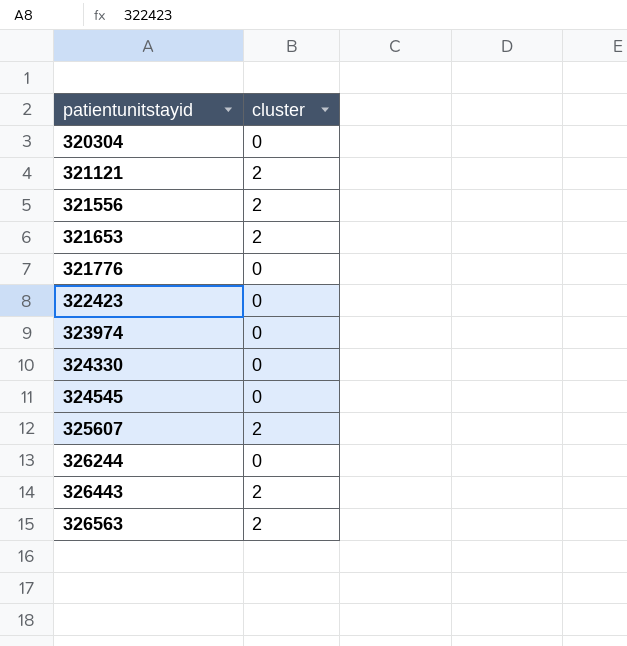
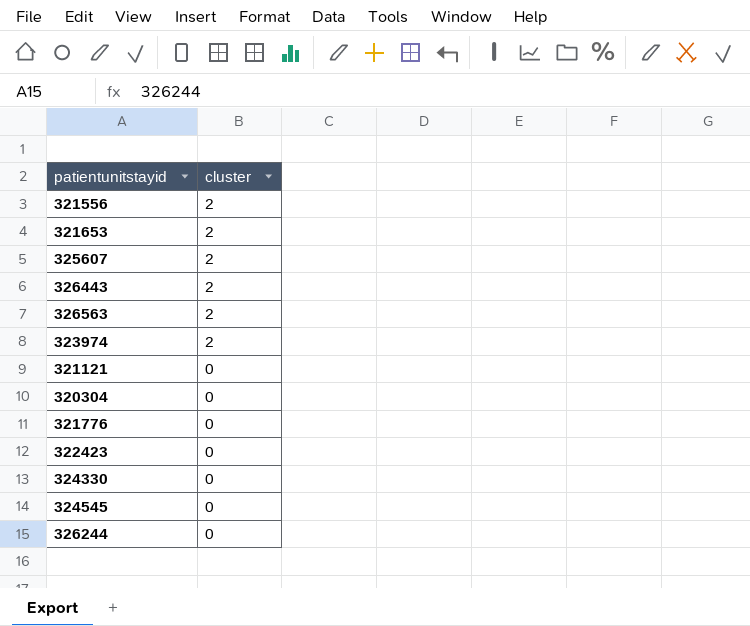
row order: patientunitstayid ascending -> cluster descending
323974 | cluster: 0 -> 2
321121 | cluster: 2 -> 0

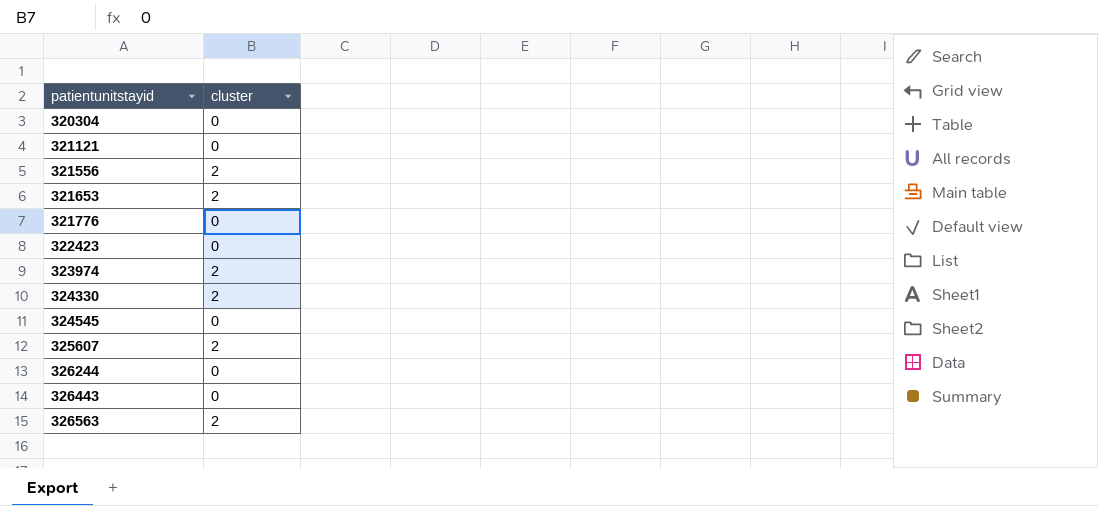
row order: cluster descending -> patientunitstayid ascending
324330 | cluster: 0 -> 2
326443 | cluster: 2 -> 0

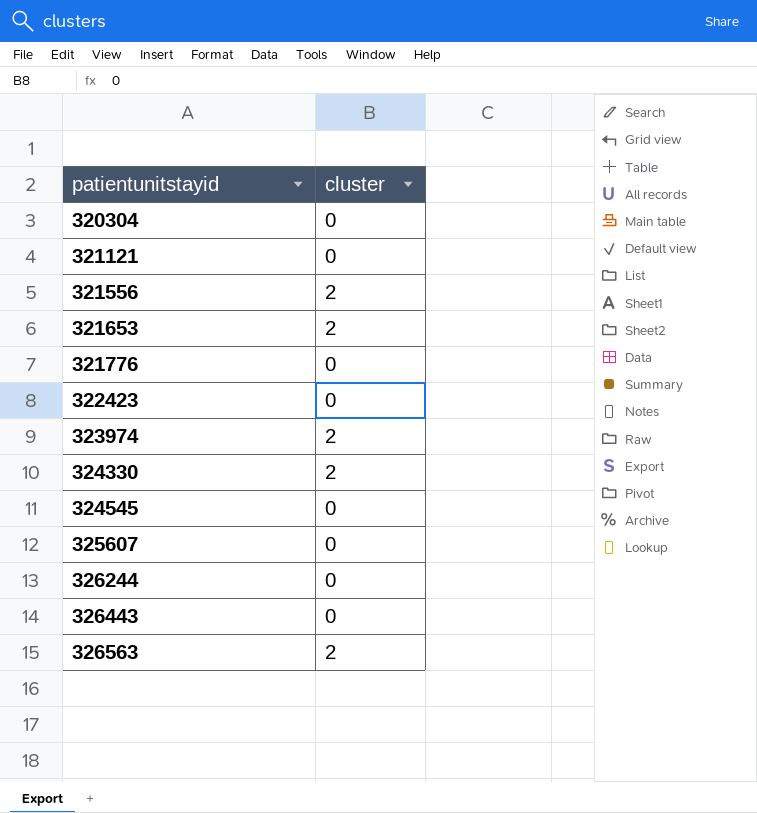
325607 | cluster: 2 -> 0

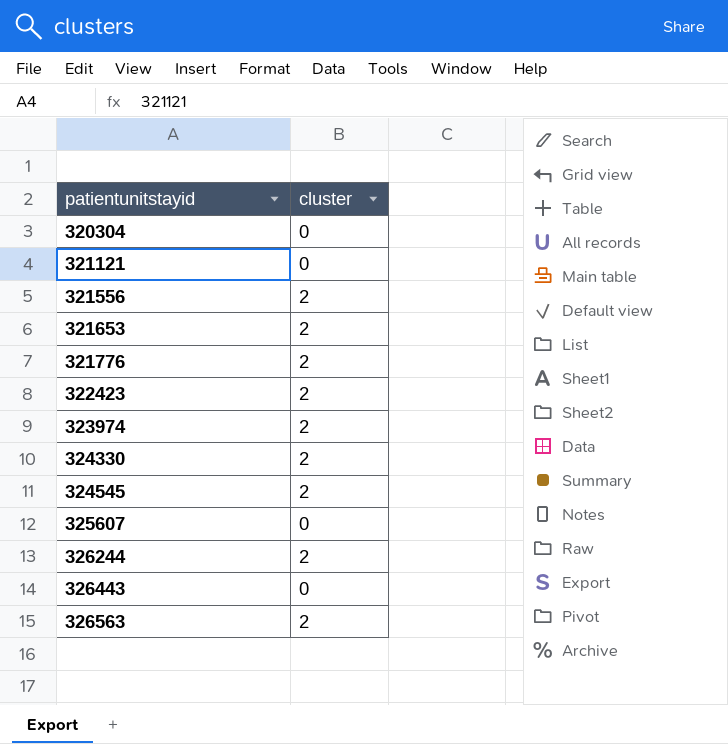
321776 | cluster: 0 -> 2
322423 | cluster: 0 -> 2
324545 | cluster: 0 -> 2
326244 | cluster: 0 -> 2

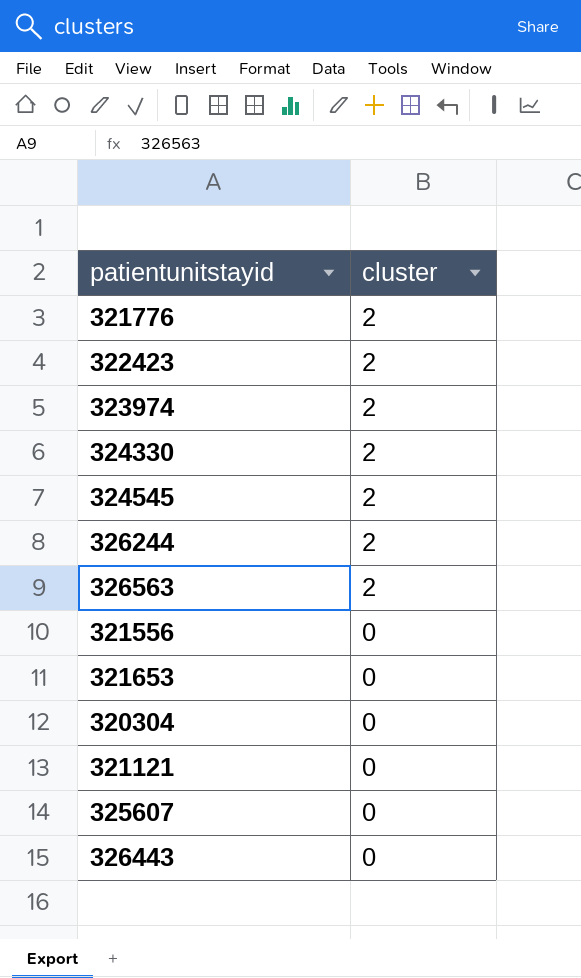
row order: patientunitstayid ascending -> cluster descending
321556 | cluster: 2 -> 0
321653 | cluster: 2 -> 0

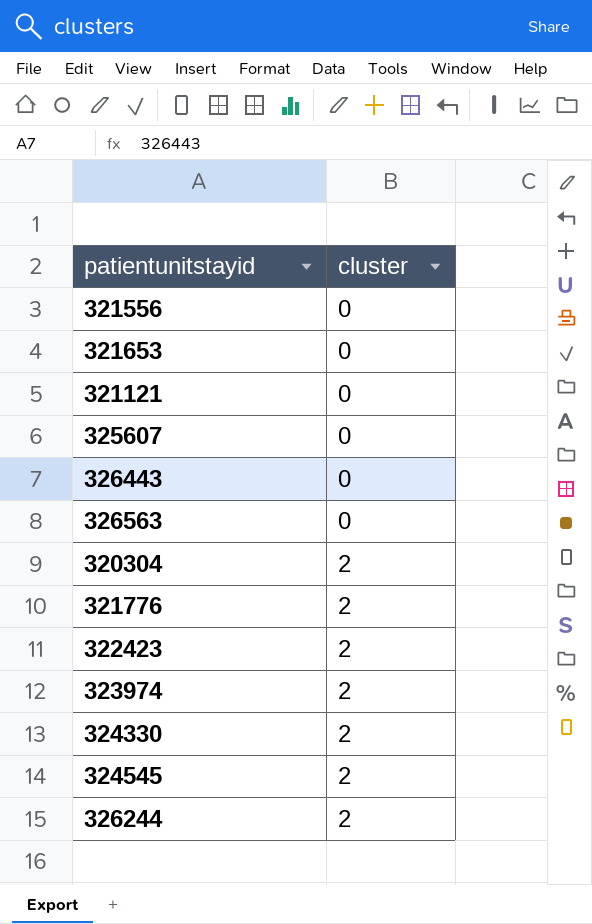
row order: cluster descending -> cluster ascending
326563 | cluster: 2 -> 0
320304 | cluster: 0 -> 2

